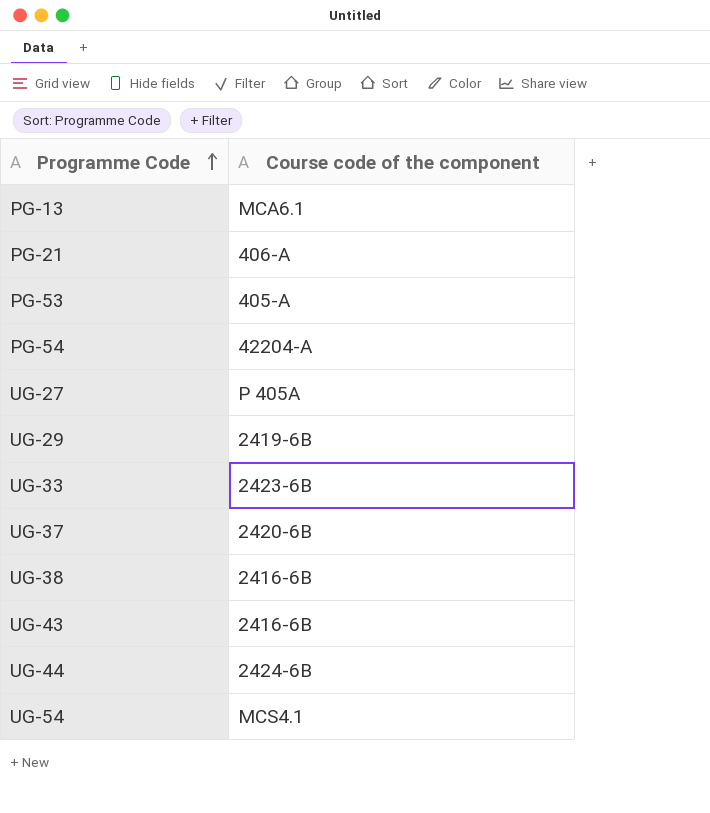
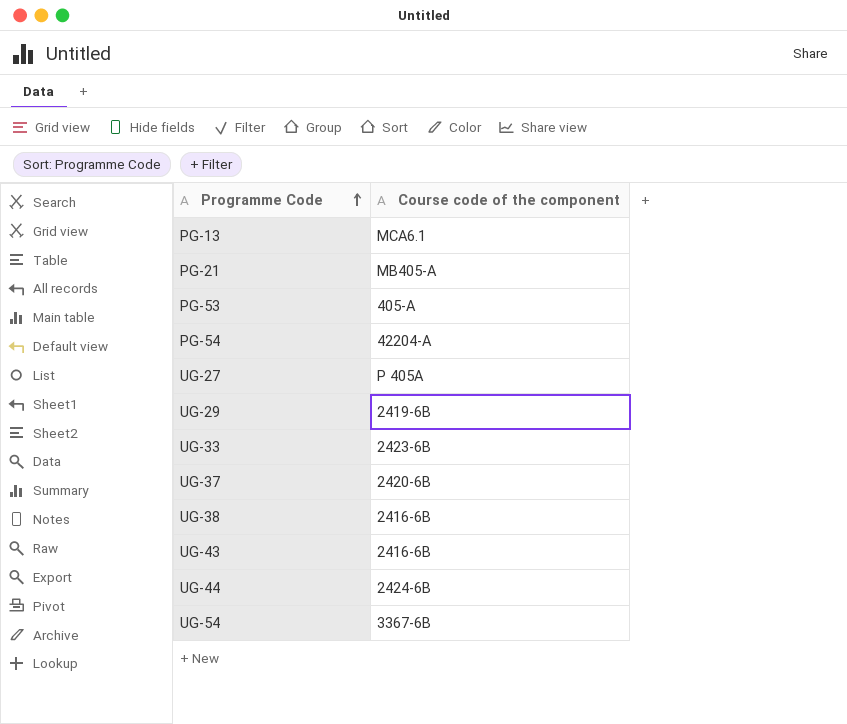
PG-21 | Course code of the component: 406-A -> MB405-A
UG-54 | Course code of the component: MCS4.1 -> 3367-6B

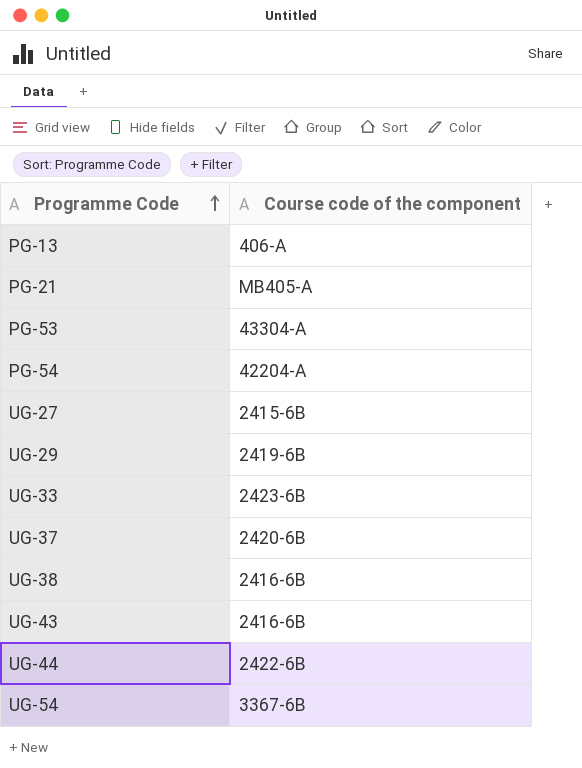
PG-13 | Course code of the component: MCA6.1 -> 406-A
PG-53 | Course code of the component: 405-A -> 43304-A
UG-27 | Course code of the component: P 405A -> 2415-6B
UG-44 | Course code of the component: 2424-6B -> 2422-6B

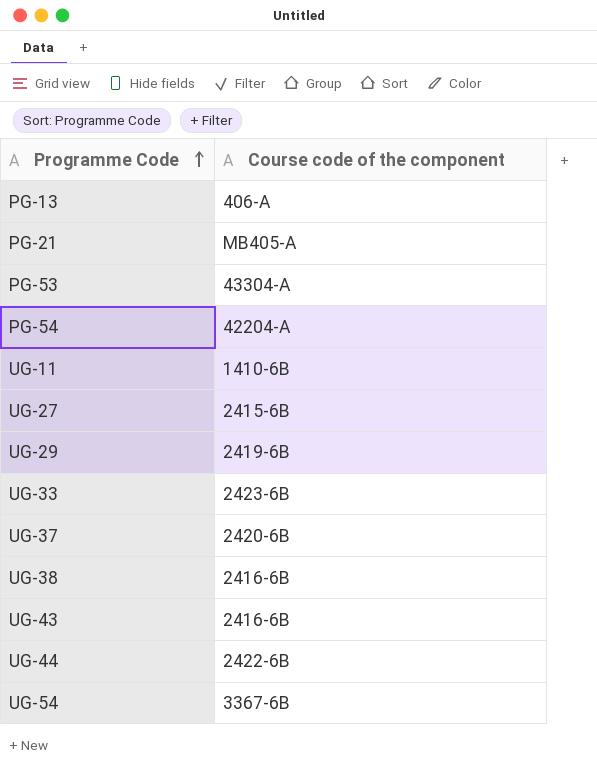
row UG-11: none -> 1410-6B

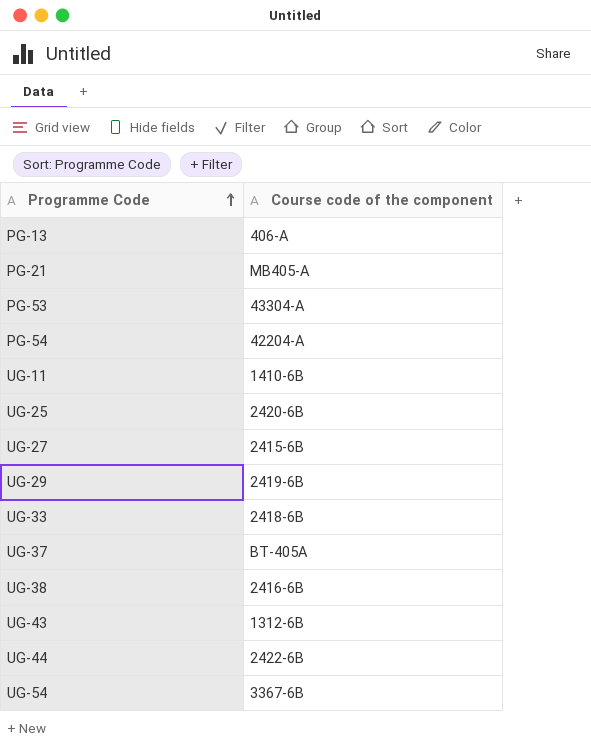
row UG-25: none -> 2420-6B
UG-33 | Course code of the component: 2423-6B -> 2418-6B
UG-37 | Course code of the component: 2420-6B -> BT-405A
UG-43 | Course code of the component: 2416-6B -> 1312-6B

